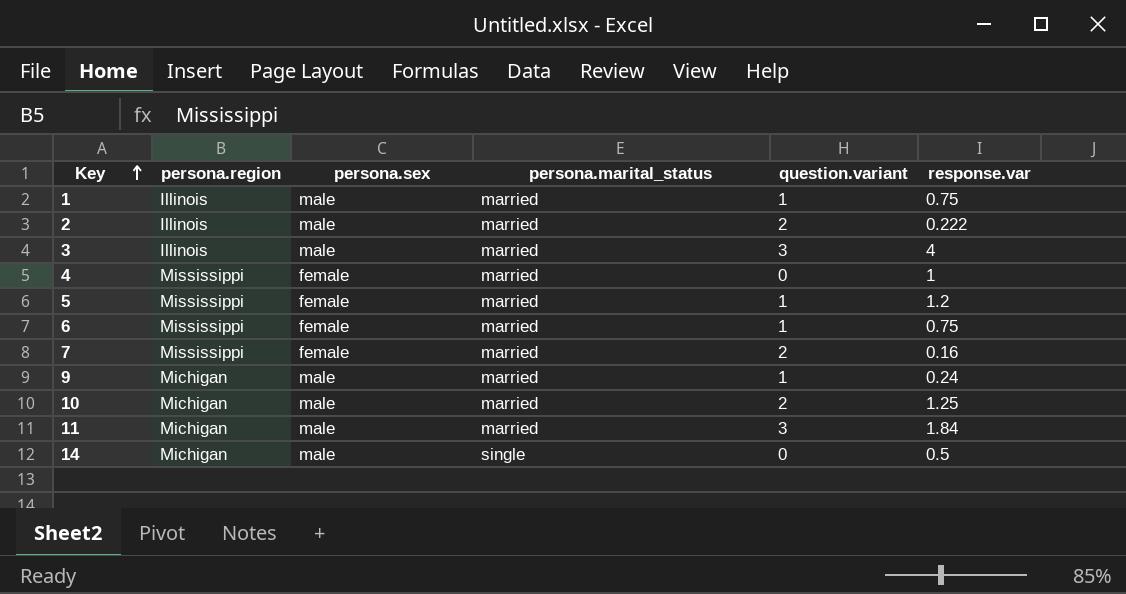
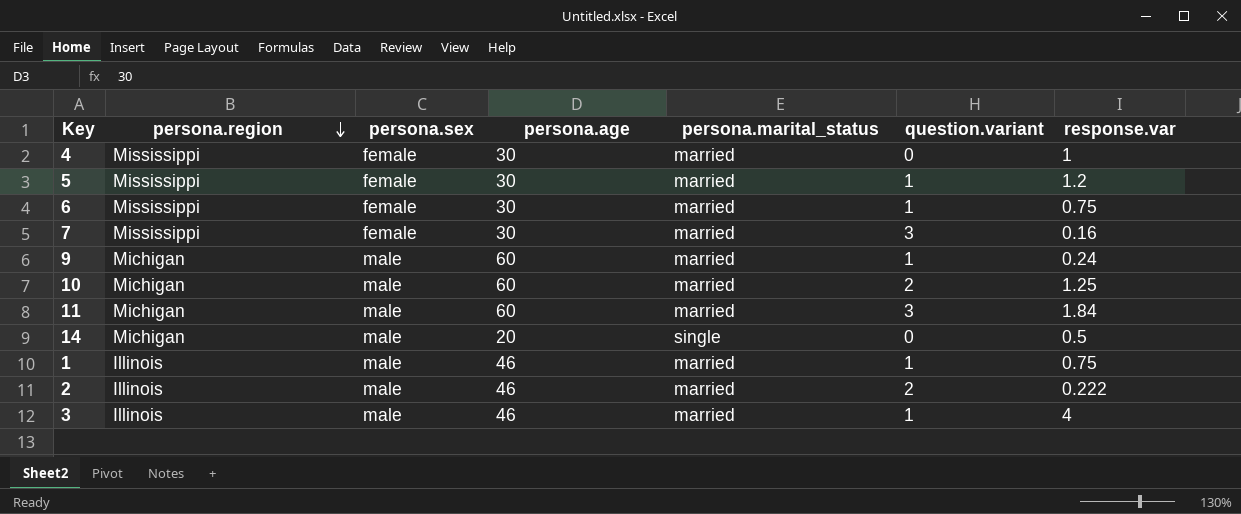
row order: Key ascending -> persona.region descending
column persona.age | position: none -> 4
7 | question.variant: 2 -> 3
3 | question.variant: 3 -> 1

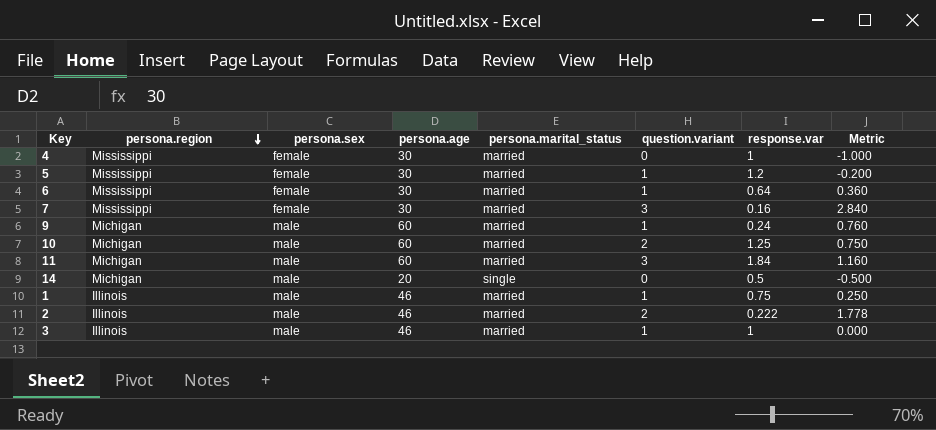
column Metric | formula: none -> [question.variant] - [response.var]
6 | response.var: 0.75 -> 0.64
3 | response.var: 4 -> 1

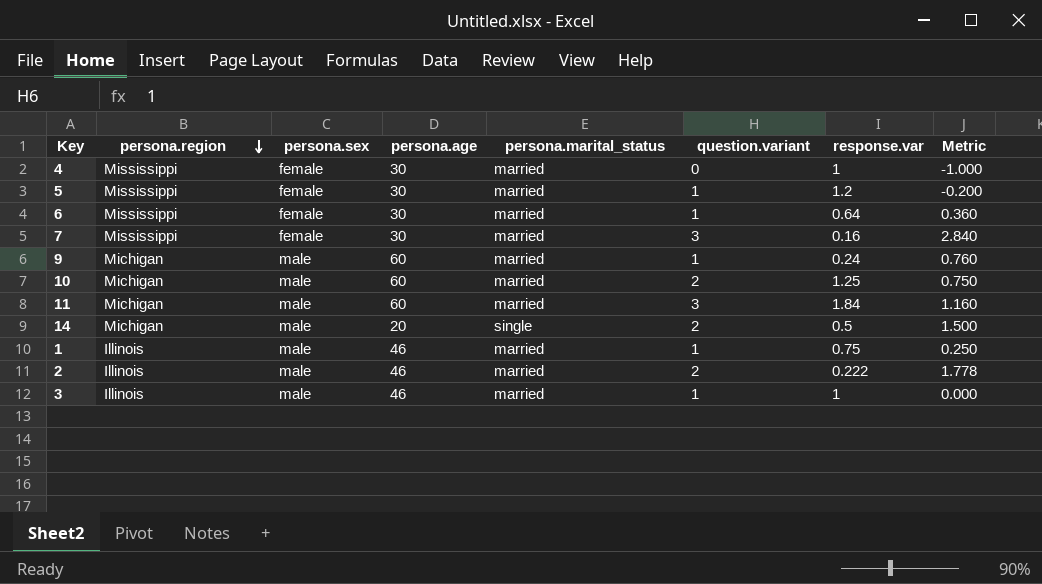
14 | question.variant: 0 -> 2
14 | Metric: -0.500 -> 1.500

